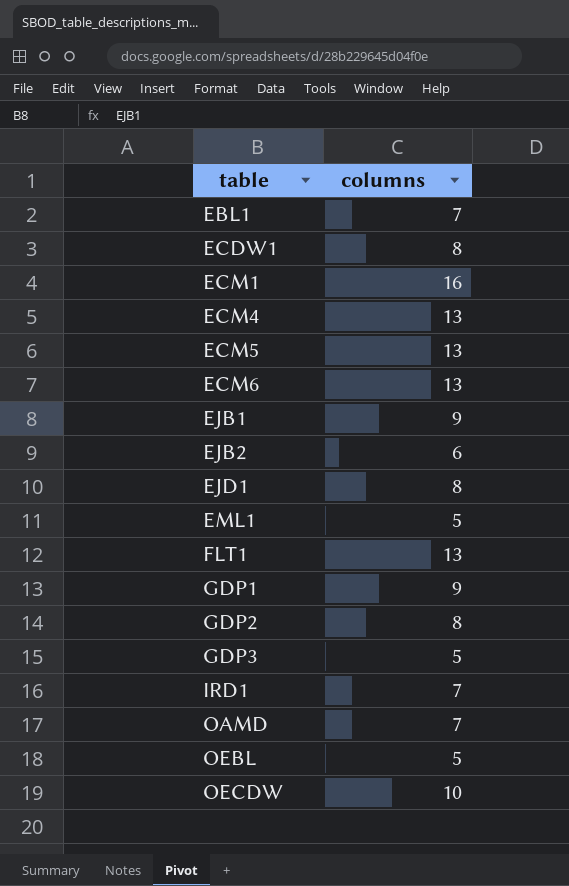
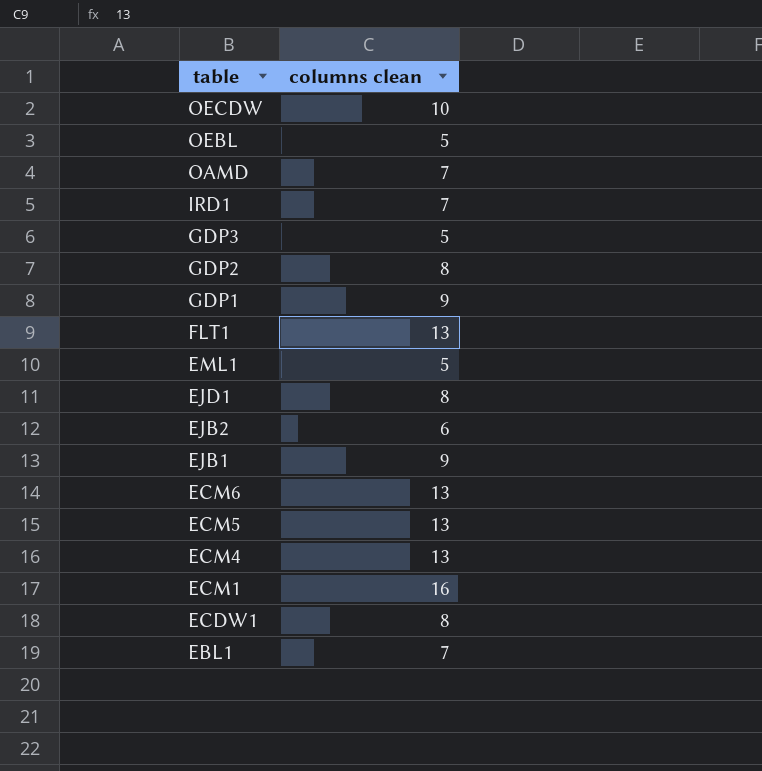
row order: table ascending -> table descending
column name: columns -> columns clean

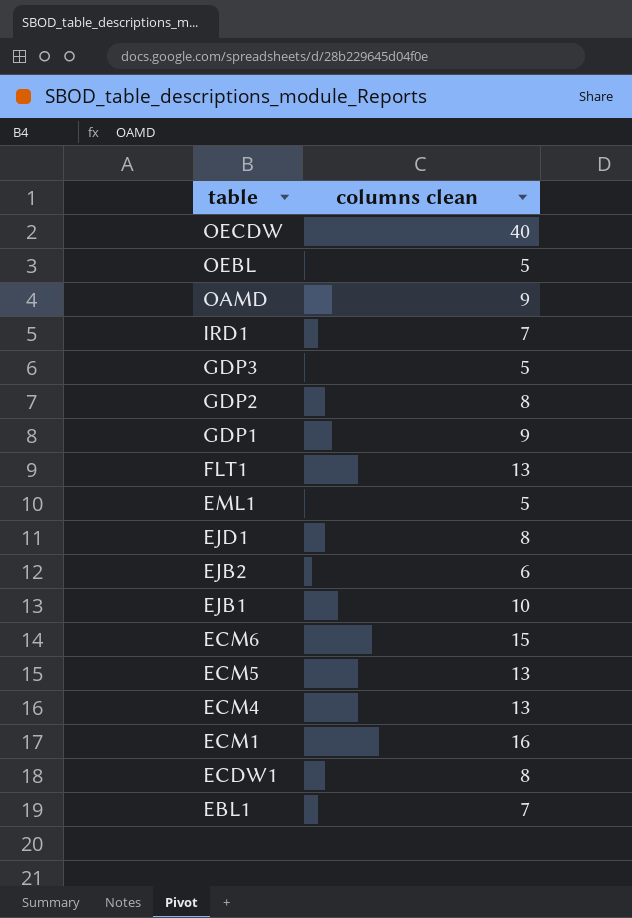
OECDW | columns clean: 10 -> 40
OAMD | columns clean: 7 -> 9
EJB1 | columns clean: 9 -> 10
ECM6 | columns clean: 13 -> 15

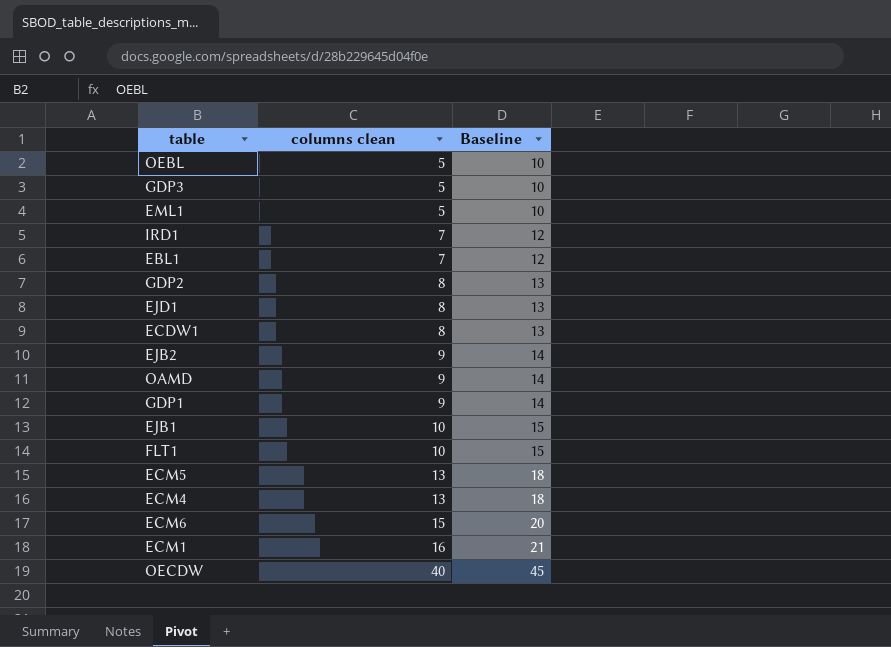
row order: table descending -> columns clean ascending
column Baseline | formula: none -> [columns clean] + 5
EJB2 | columns clean: 6 -> 9
FLT1 | columns clean: 13 -> 10

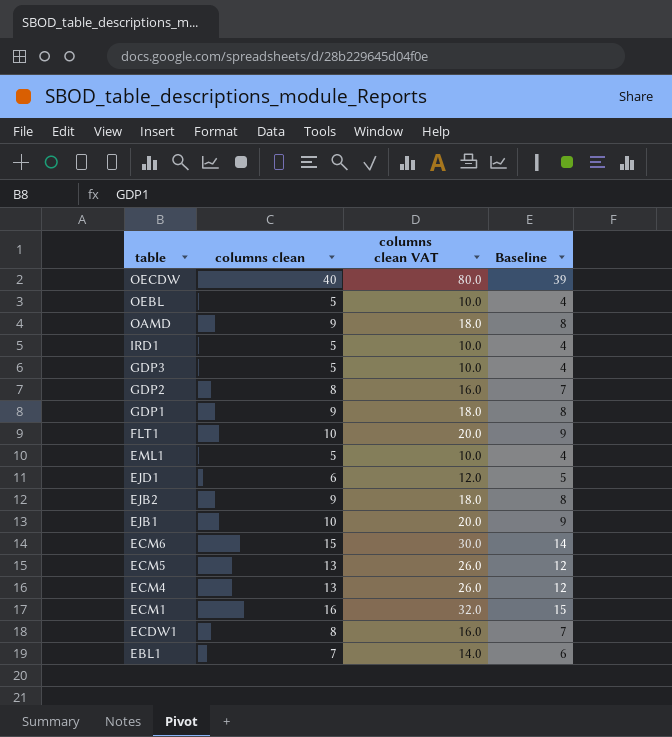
row order: columns clean ascending -> table descending
column columns clean VAT | formula: none -> [columns clean] * 2
column Baseline | formula: [columns clean] + 5 -> [columns clean] - 1
IRD1 | columns clean: 7 -> 5
EJD1 | columns clean: 8 -> 6

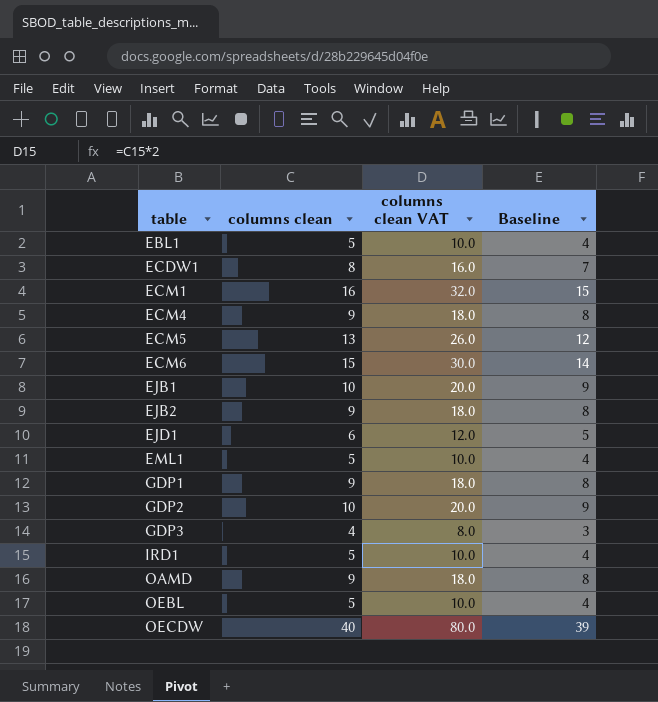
row order: table descending -> table ascending
row FLT1: 10 | 20.0 | 9 -> none
EBL1 | columns clean: 7 -> 5
EBL1 | columns clean VAT: 14.0 -> 10.0
EBL1 | Baseline: 6 -> 4
ECM4 | columns clean: 13 -> 9
ECM4 | columns clean VAT: 26.0 -> 18.0
ECM4 | Baseline: 12 -> 8
GDP2 | columns clean: 8 -> 10
GDP2 | columns clean VAT: 16.0 -> 20.0
GDP2 | Baseline: 7 -> 9
GDP3 | columns clean: 5 -> 4
GDP3 | columns clean VAT: 10.0 -> 8.0
GDP3 | Baseline: 4 -> 3

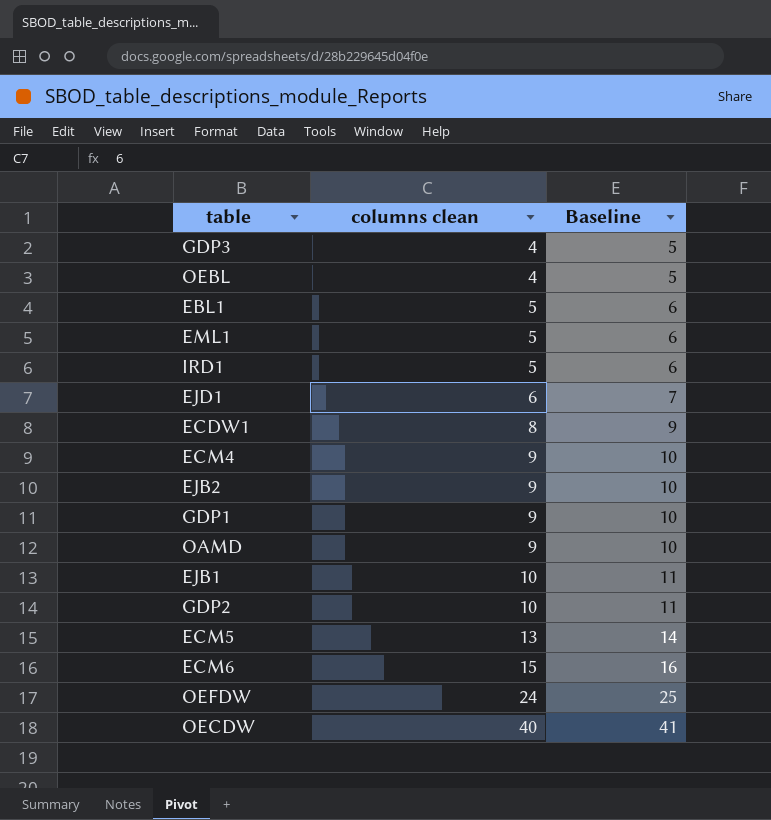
row order: table ascending -> columns clean ascending
column columns clean VAT | formula: [columns clean] * 2 -> none
column Baseline | formula: [columns clean] - 1 -> [columns clean] + 1
row ECM1: 16 | 32.0 | 15 -> none
OEBL | columns clean: 5 -> 4
row OEFDW: none -> 24 | 25

